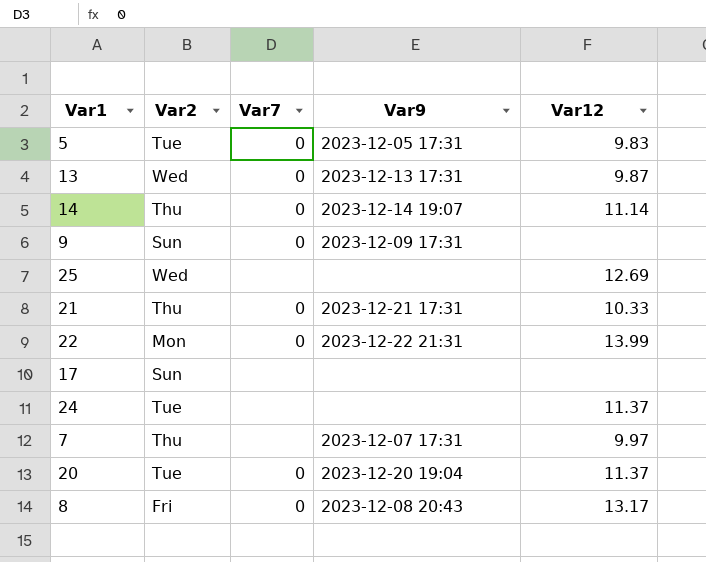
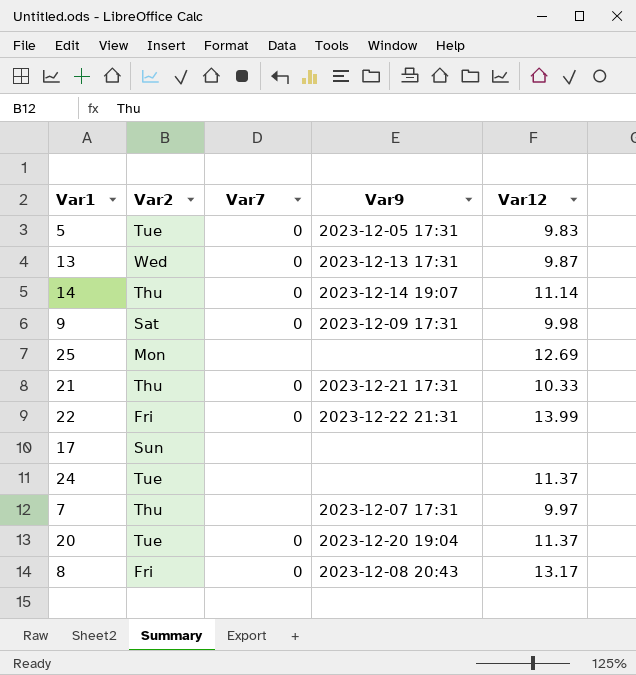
9 | Var2: Sun -> Sat
9 | Var12: none -> 9.98
25 | Var2: Wed -> Mon
22 | Var2: Mon -> Fri

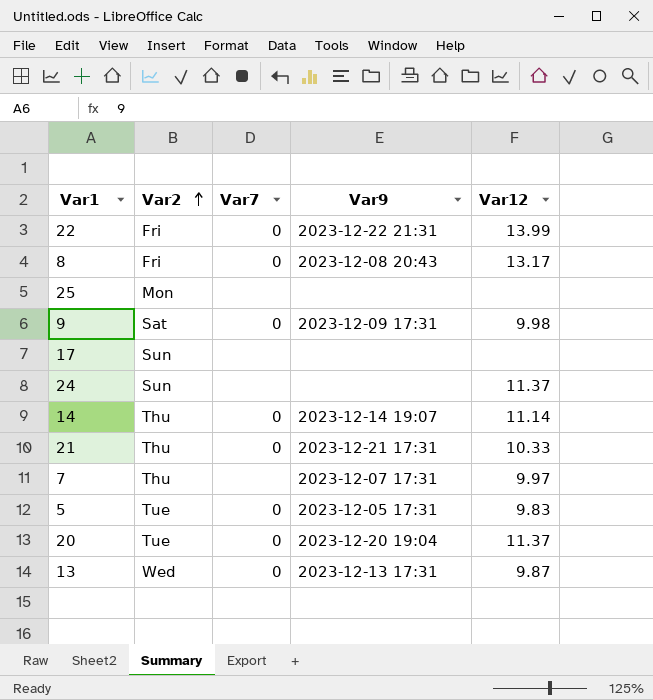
row order: none -> Var2 ascending
25 | Var12: 12.69 -> none
24 | Var2: Tue -> Sun

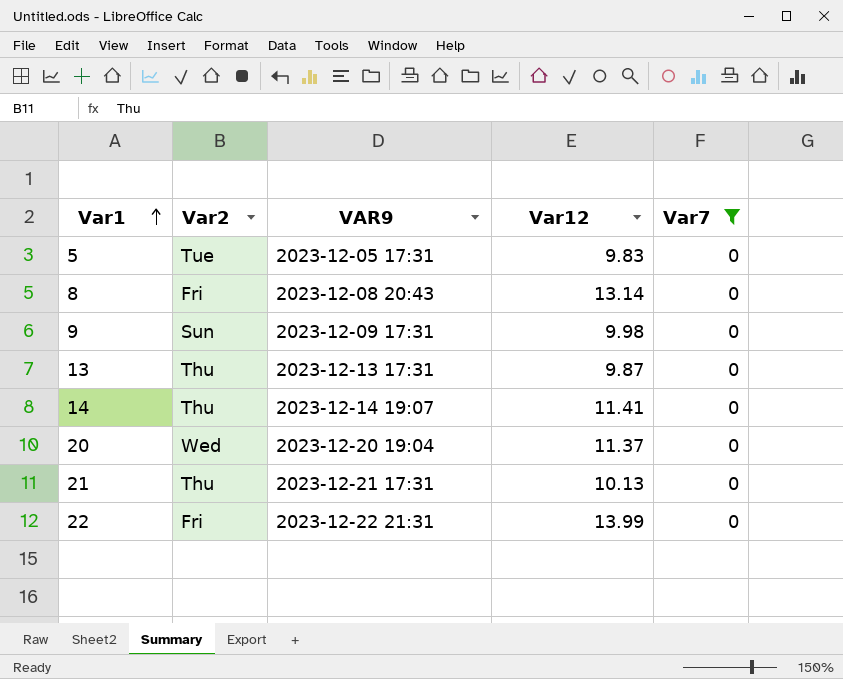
filter: none -> Var7 = 0
row order: Var2 ascending -> Var1 ascending
column name: Var9 -> VAR9
column Var7 | position: 3 -> 5
8 | Var12: 13.17 -> 13.14
9 | Var2: Sat -> Sun
13 | Var2: Wed -> Thu
14 | Var12: 11.14 -> 11.41
20 | Var2: Tue -> Wed
21 | Var12: 10.33 -> 10.13

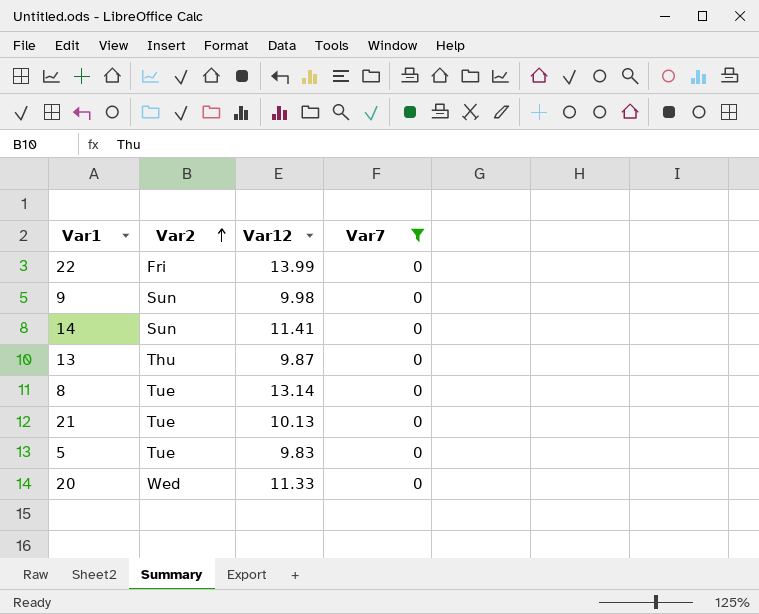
row order: Var1 ascending -> Var2 ascending
column VAR9 | position: 3 -> none
14 | Var2: Thu -> Sun
8 | Var2: Fri -> Tue
21 | Var2: Thu -> Tue
20 | Var12: 11.37 -> 11.33

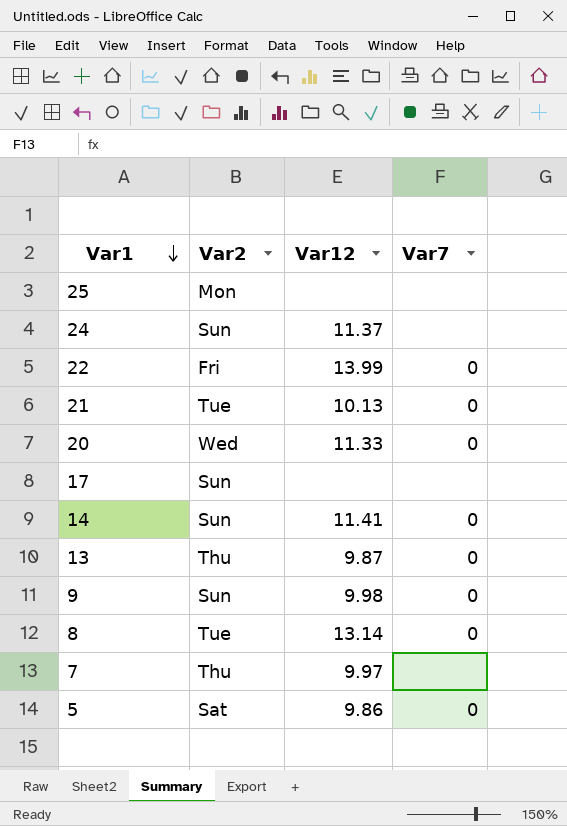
filter: Var7 = 0 -> none
row order: Var2 ascending -> Var1 descending
5 | Var2: Tue -> Sat
5 | Var12: 9.83 -> 9.86

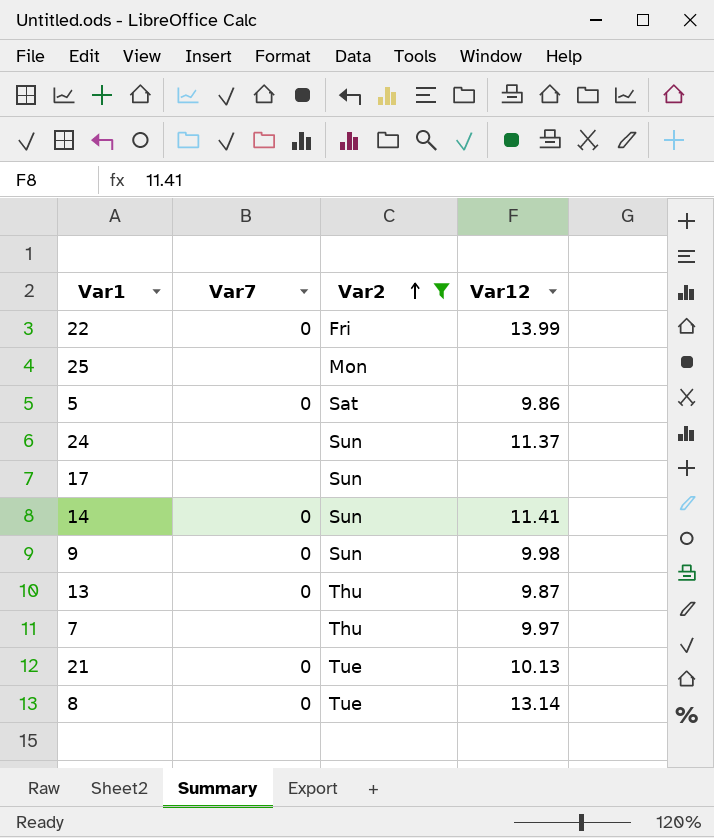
filter: none -> Var2 != Wed
row order: Var1 descending -> Var2 ascending
column Var7 | position: 4 -> 2

